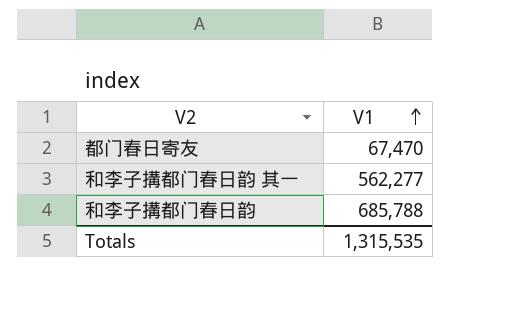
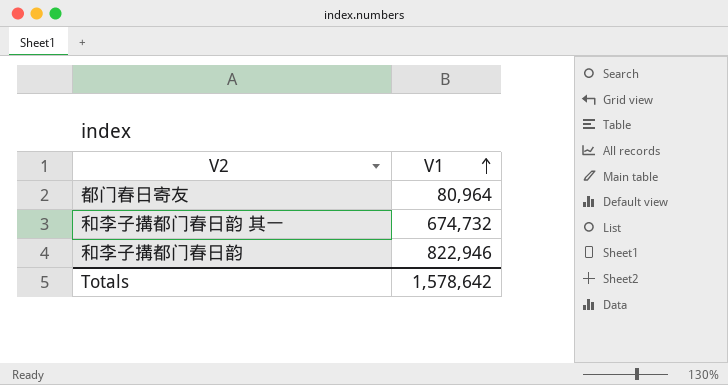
都门春日寄友 | V1: 67,470 -> 80,964
和李子搆都门春日韵 其一 | V1: 562,277 -> 674,732
和李子搆都门春日韵 | V1: 685,788 -> 822,946
Totals | V1: 1,315,535 -> 1,578,642

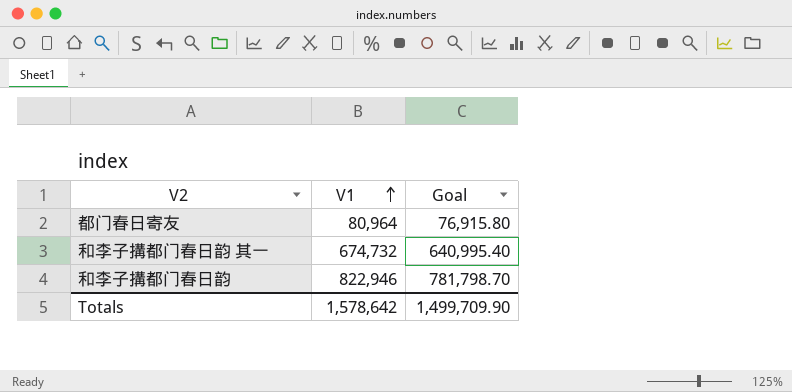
column Goal | formula: none -> [V1] * 0.95

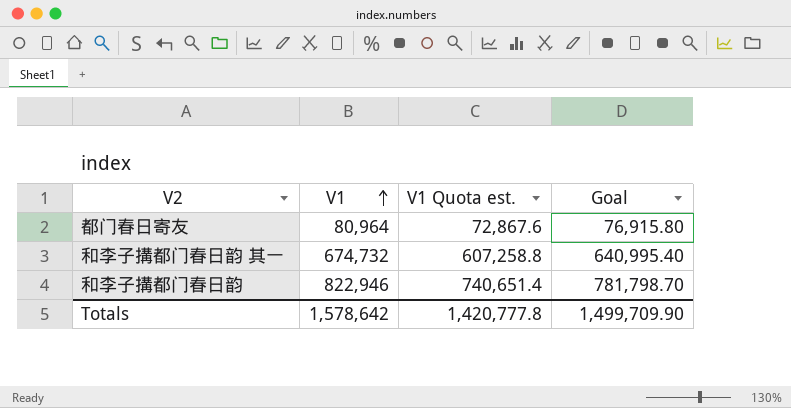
column V1 Quota est. | formula: none -> [V1] * 0.9

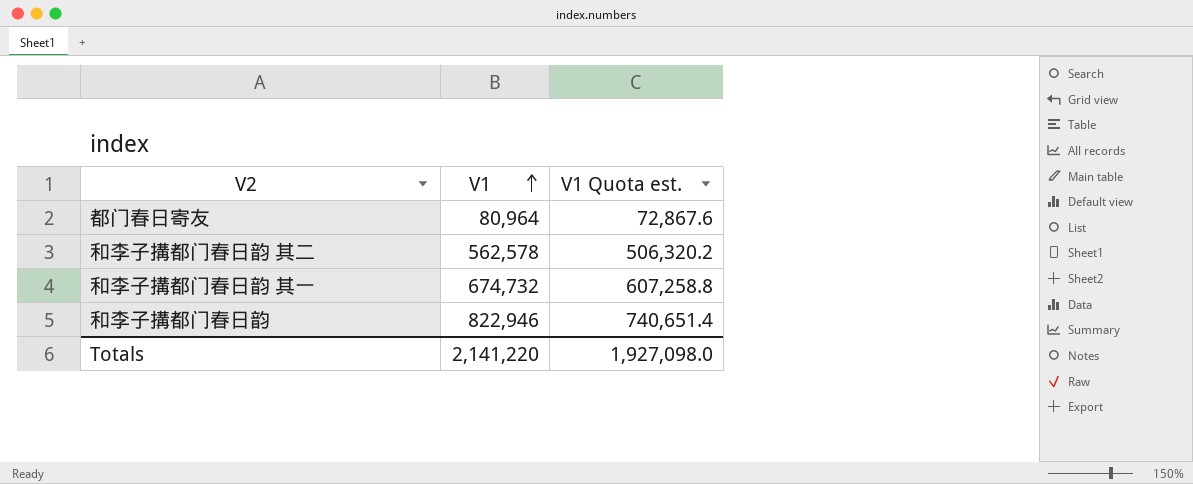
column Goal | formula: [V1] * 0.95 -> none
row 和李子搆都门春日韵 其二: none -> 562,578 | 506,320.2
Totals | V1: 1,578,642 -> 2,141,220
Totals | V1 Quota est.: 1,420,777.8 -> 1,927,098.0

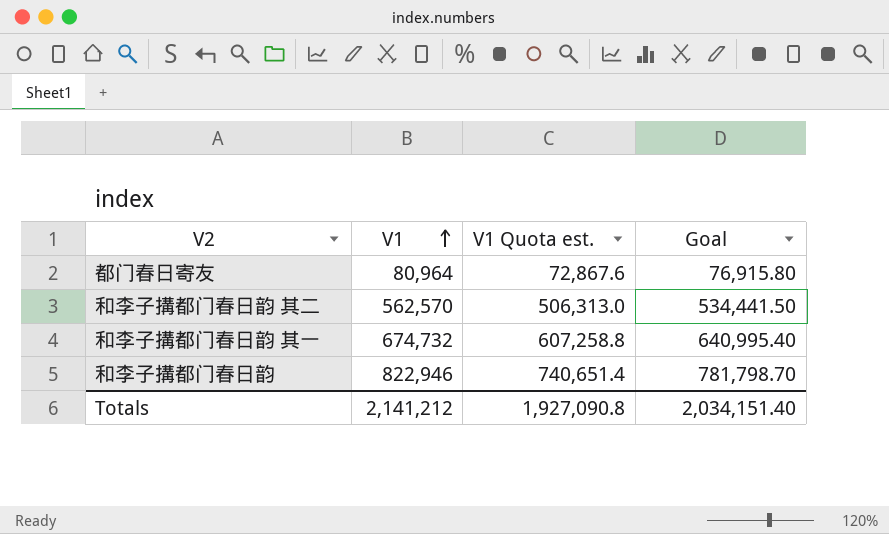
column Goal | formula: none -> [V1] * 0.95
和李子搆都门春日韵 其二 | V1: 562,578 -> 562,570
和李子搆都门春日韵 其二 | V1 Quota est.: 506,320.2 -> 506,313.0
Totals | V1: 2,141,220 -> 2,141,212
Totals | V1 Quota est.: 1,927,098.0 -> 1,927,090.8

